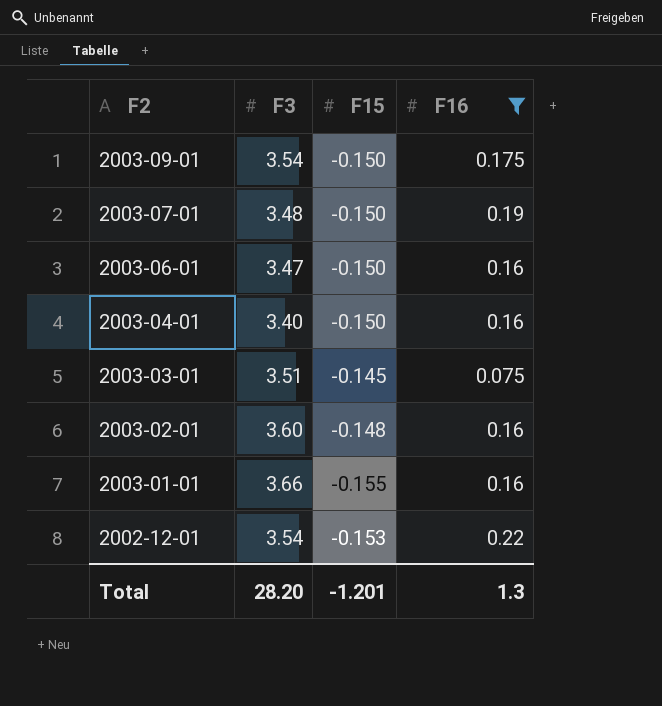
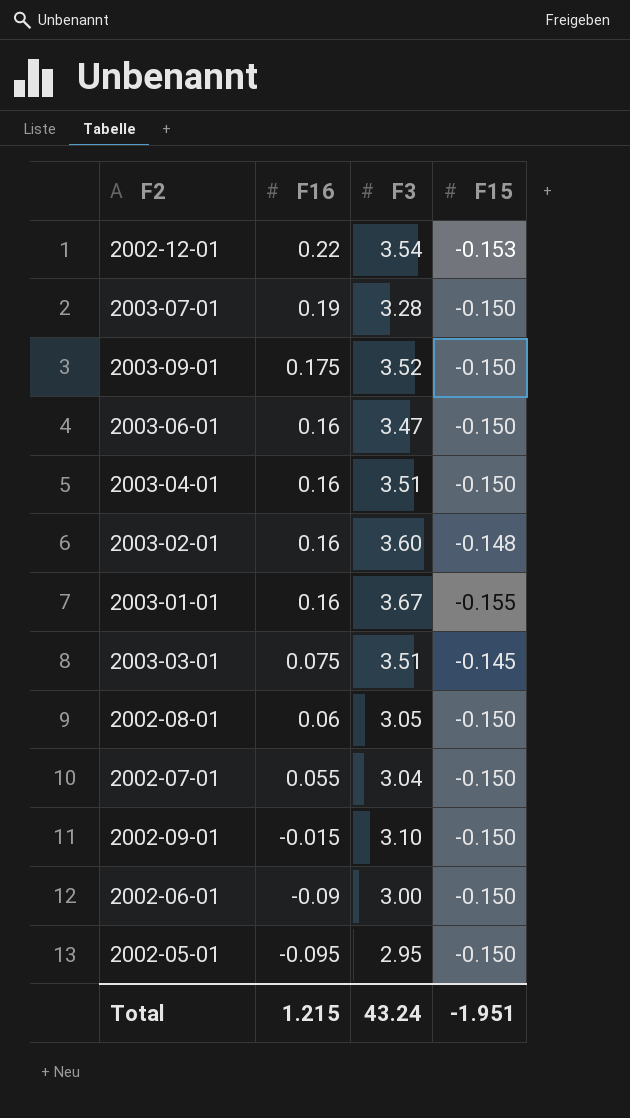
filter: F16 >= 0.075 -> none
row order: F2 descending -> F16 descending
column F16 | position: 4 -> 2
2003-07-01 | F3: 3.48 -> 3.28
2003-09-01 | F3: 3.54 -> 3.52
2003-04-01 | F3: 3.40 -> 3.51
2003-01-01 | F3: 3.66 -> 3.67
Total | F16: 1.3 -> 1.215
Total | F3: 28.20 -> 43.24
Total | F15: -1.201 -> -1.951

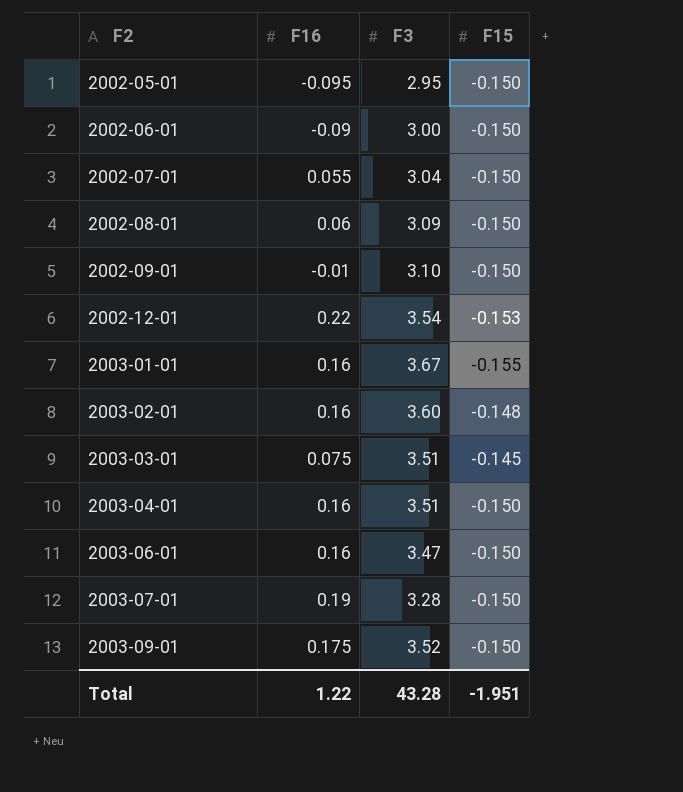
row order: F16 descending -> F2 ascending
2002-08-01 | F3: 3.05 -> 3.09
2002-09-01 | F16: -0.015 -> -0.01
Total | F16: 1.215 -> 1.22
Total | F3: 43.24 -> 43.28

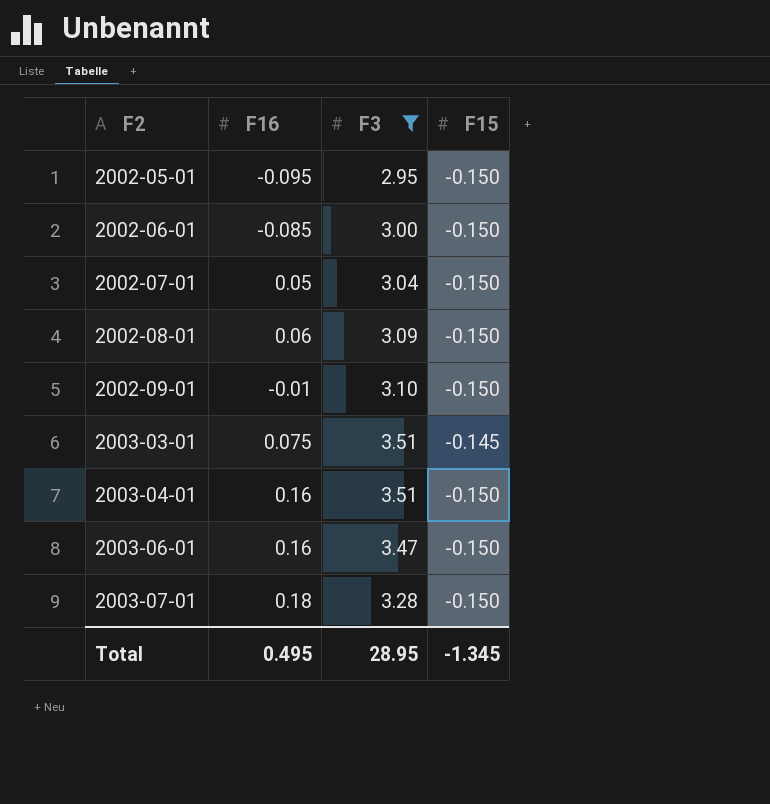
filter: none -> F3 <= 3.51
2002-06-01 | F16: -0.09 -> -0.085
2002-07-01 | F16: 0.055 -> 0.05
2003-07-01 | F16: 0.19 -> 0.18
Total | F16: 1.22 -> 0.495
Total | F3: 43.28 -> 28.95
Total | F15: -1.951 -> -1.345

